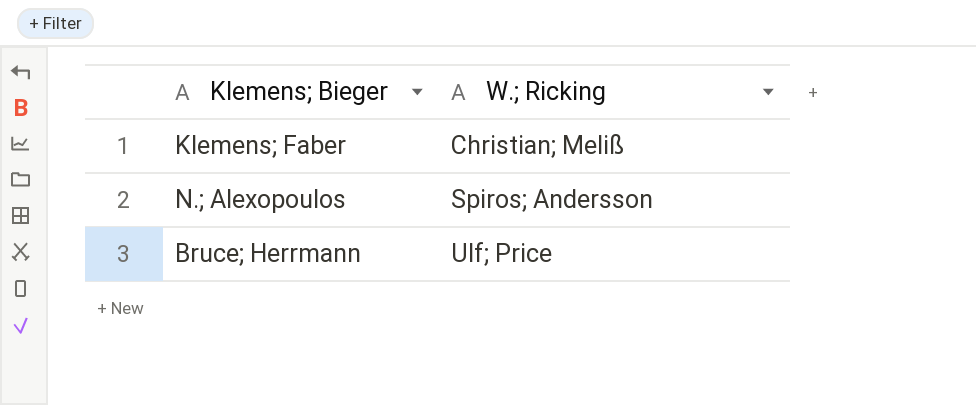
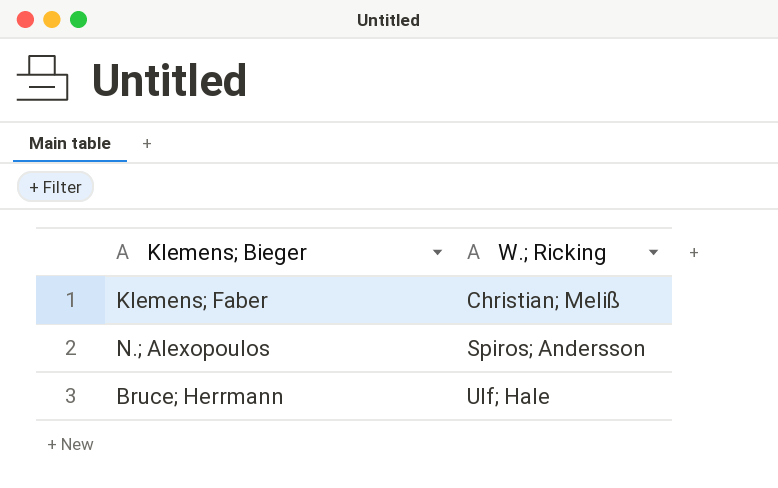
Bruce; Herrmann | W.; Ricking: Ulf; Price -> Ulf; Hale

